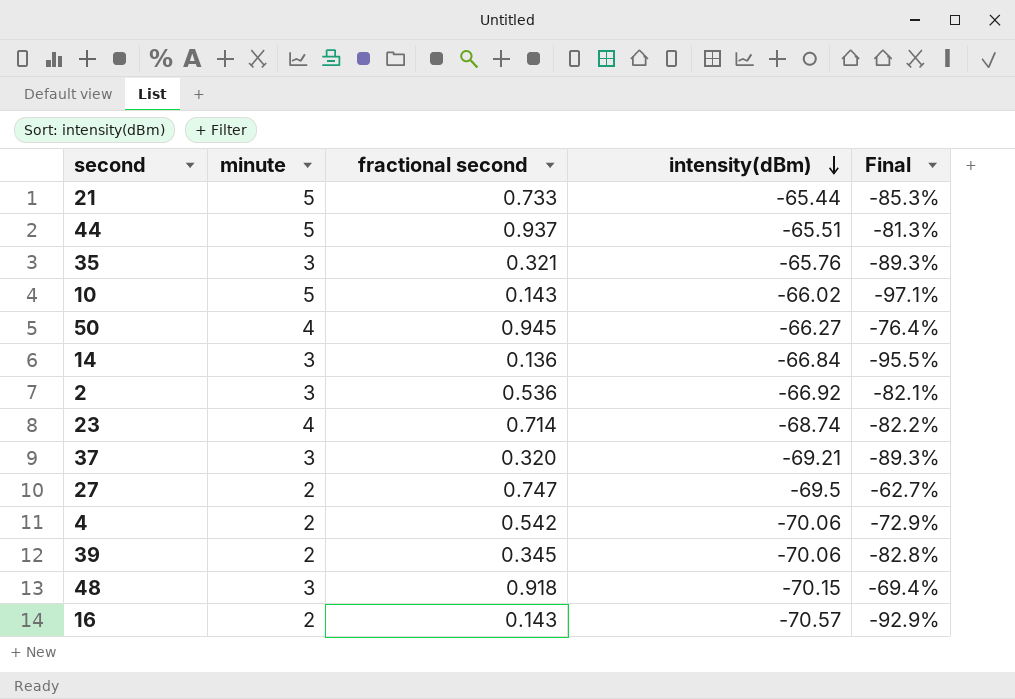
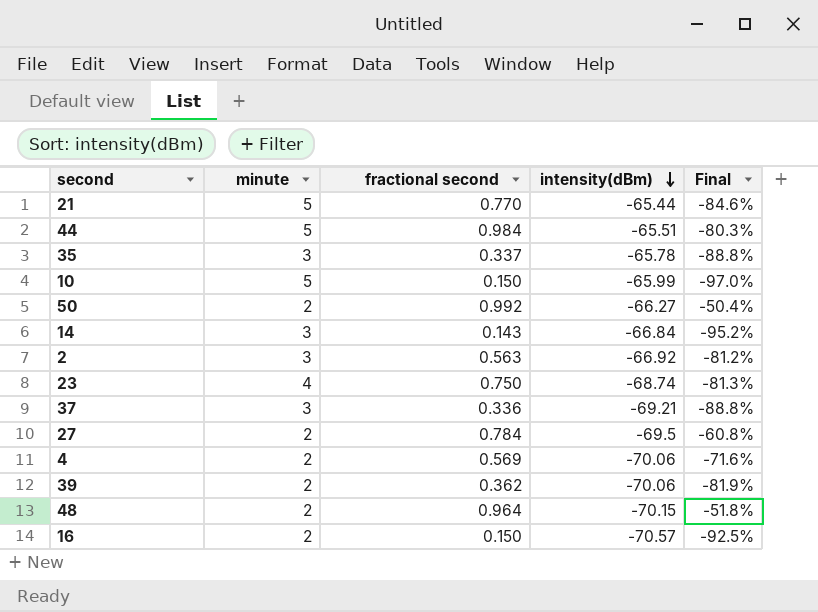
21 | fractional second: 0.733 -> 0.770
21 | Final: -85.3% -> -84.6%
44 | fractional second: 0.937 -> 0.984
44 | Final: -81.3% -> -80.3%
35 | fractional second: 0.321 -> 0.337
35 | intensity(dBm): -65.76 -> -65.78
35 | Final: -89.3% -> -88.8%
10 | fractional second: 0.143 -> 0.150
10 | intensity(dBm): -66.02 -> -65.99
10 | Final: -97.1% -> -97.0%
50 | minute: 4 -> 2
50 | fractional second: 0.945 -> 0.992
50 | Final: -76.4% -> -50.4%
14 | fractional second: 0.136 -> 0.143
14 | Final: -95.5% -> -95.2%
2 | fractional second: 0.536 -> 0.563
2 | Final: -82.1% -> -81.2%
23 | fractional second: 0.714 -> 0.750
23 | Final: -82.2% -> -81.3%
37 | fractional second: 0.320 -> 0.336
37 | Final: -89.3% -> -88.8%
27 | fractional second: 0.747 -> 0.784
27 | Final: -62.7% -> -60.8%
4 | fractional second: 0.542 -> 0.569
4 | Final: -72.9% -> -71.6%
39 | fractional second: 0.345 -> 0.362
39 | Final: -82.8% -> -81.9%
48 | minute: 3 -> 2
48 | fractional second: 0.918 -> 0.964
48 | Final: -69.4% -> -51.8%
16 | fractional second: 0.143 -> 0.150
16 | Final: -92.9% -> -92.5%

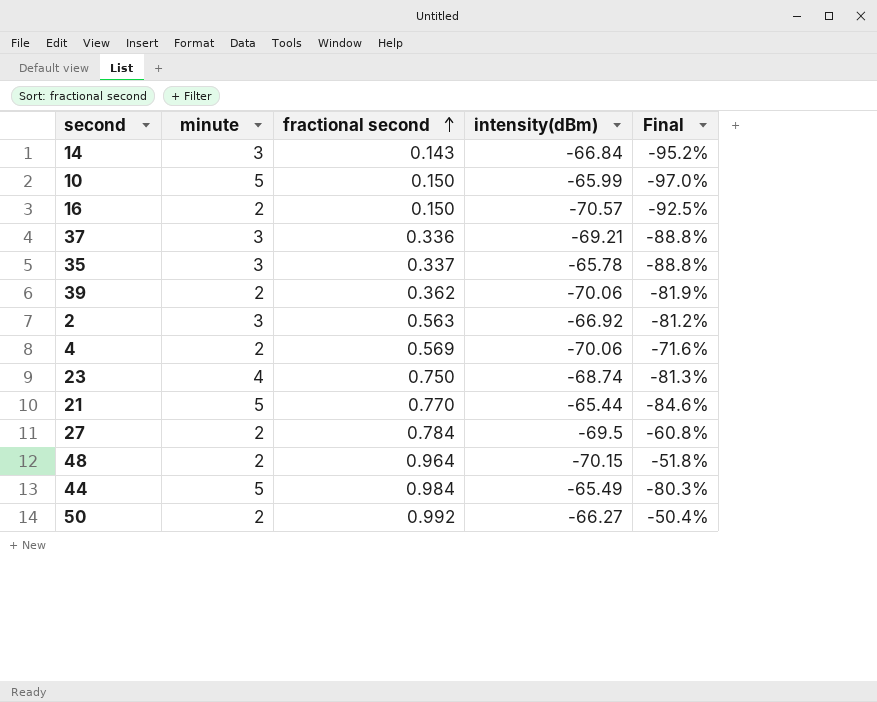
row order: intensity(dBm) descending -> fractional second ascending
44 | intensity(dBm): -65.51 -> -65.49

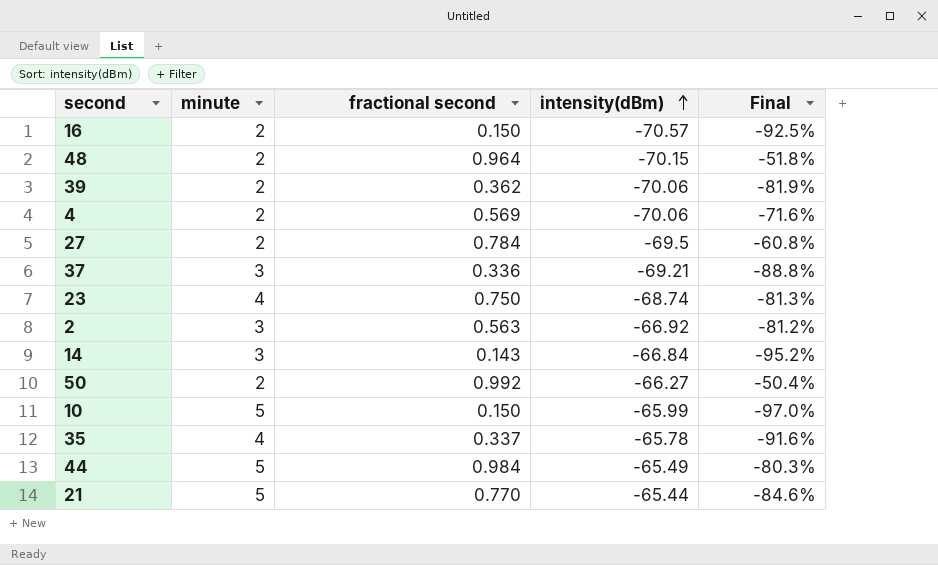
row order: fractional second ascending -> intensity(dBm) ascending
35 | minute: 3 -> 4
35 | Final: -88.8% -> -91.6%

